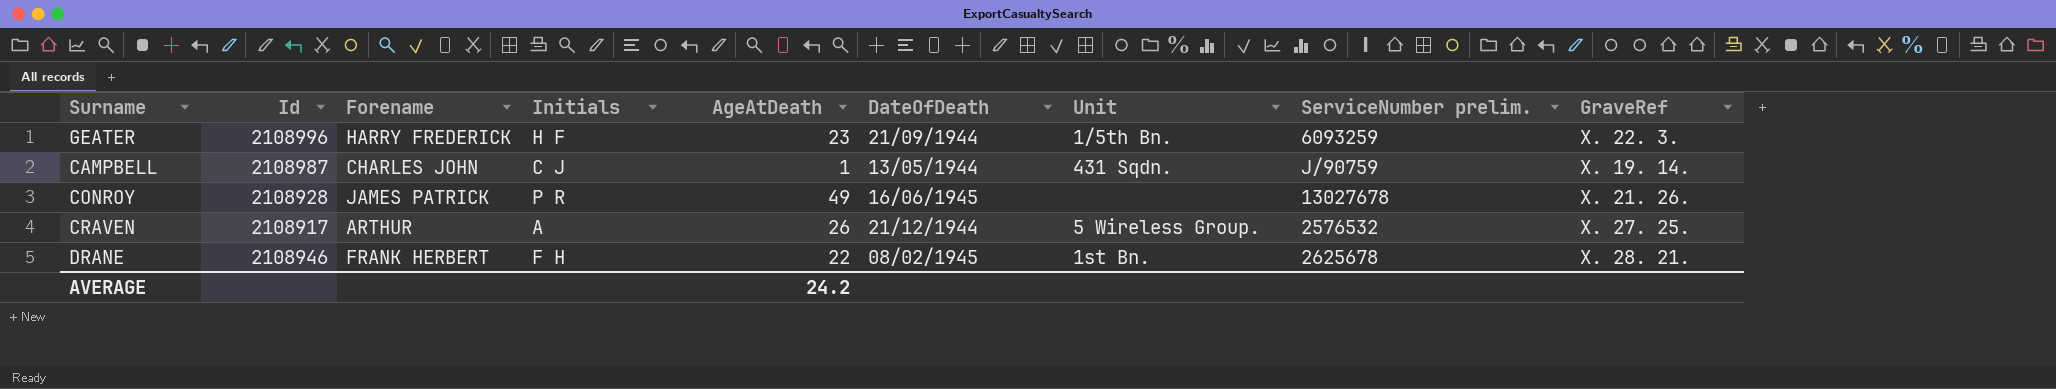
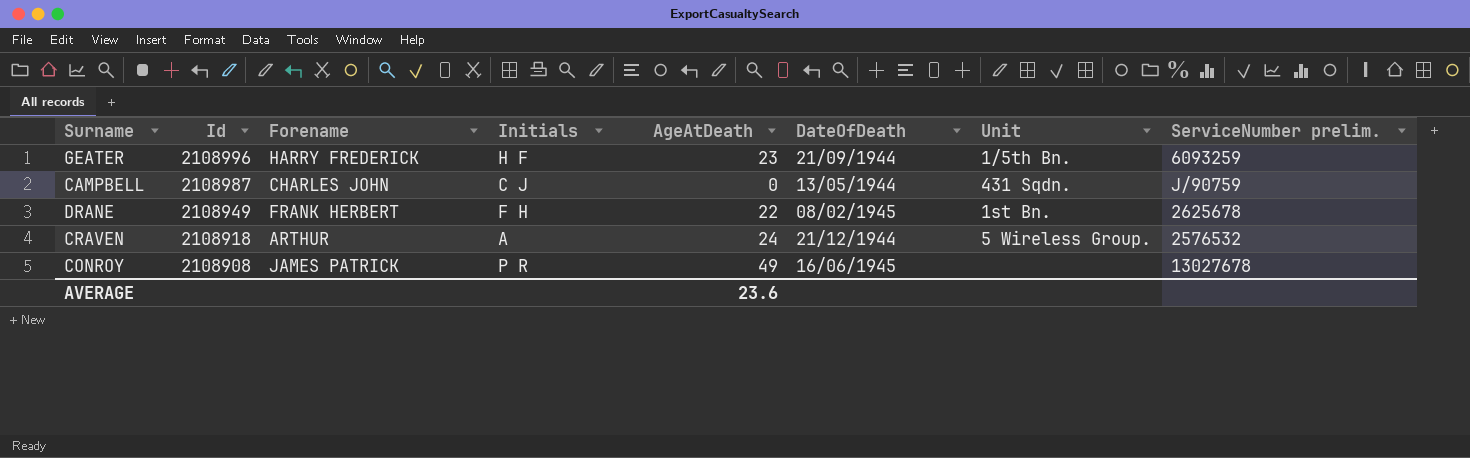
row order: none -> Id descending
column GraveRef | position: 9 -> none
CAMPBELL | AgeAtDeath: 1 -> 0
DRANE | Id: 2108946 -> 2108949
CRAVEN | Id: 2108917 -> 2108918
CRAVEN | AgeAtDeath: 26 -> 24
CONROY | Id: 2108928 -> 2108908
AVERAGE | AgeAtDeath: 24.2 -> 23.6

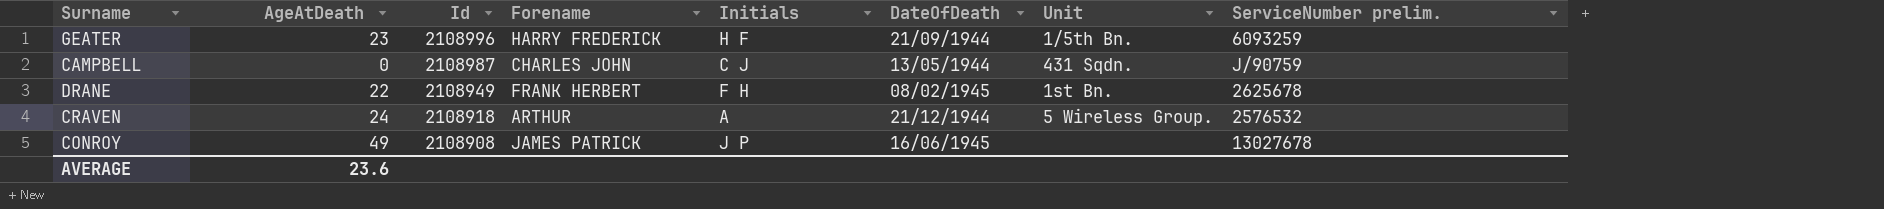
column AgeAtDeath | position: 5 -> 2
CONROY | Initials: P R -> J P

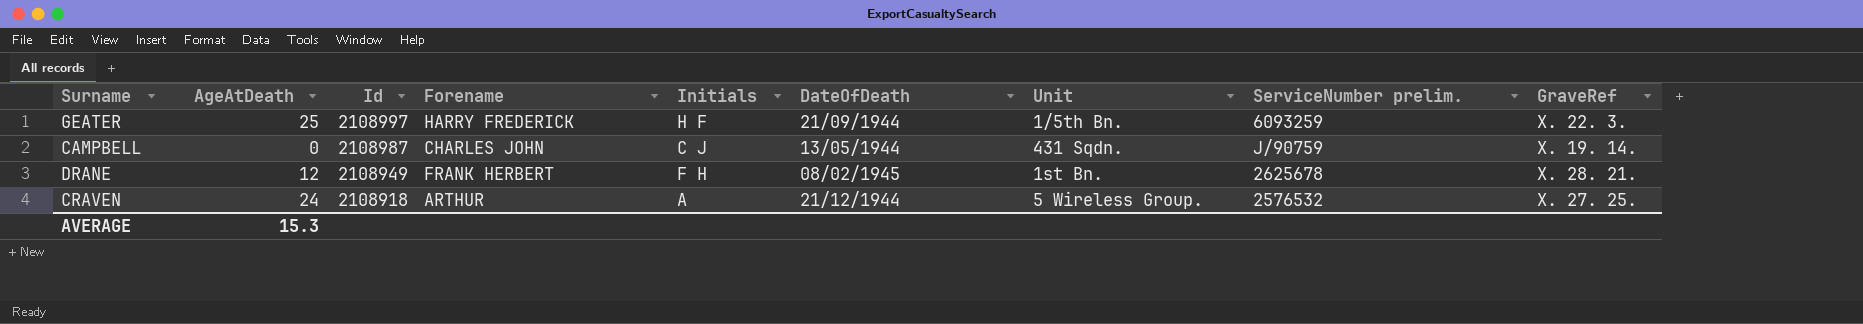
column GraveRef | position: none -> 9
row CONROY: 49 | 2108908 | JAMES PATRICK | J P | 16/06/1945 | none | 13027678 -> none
GEATER | AgeAtDeath: 23 -> 25
GEATER | Id: 2108996 -> 2108997
DRANE | AgeAtDeath: 22 -> 12
AVERAGE | AgeAtDeath: 23.6 -> 15.3

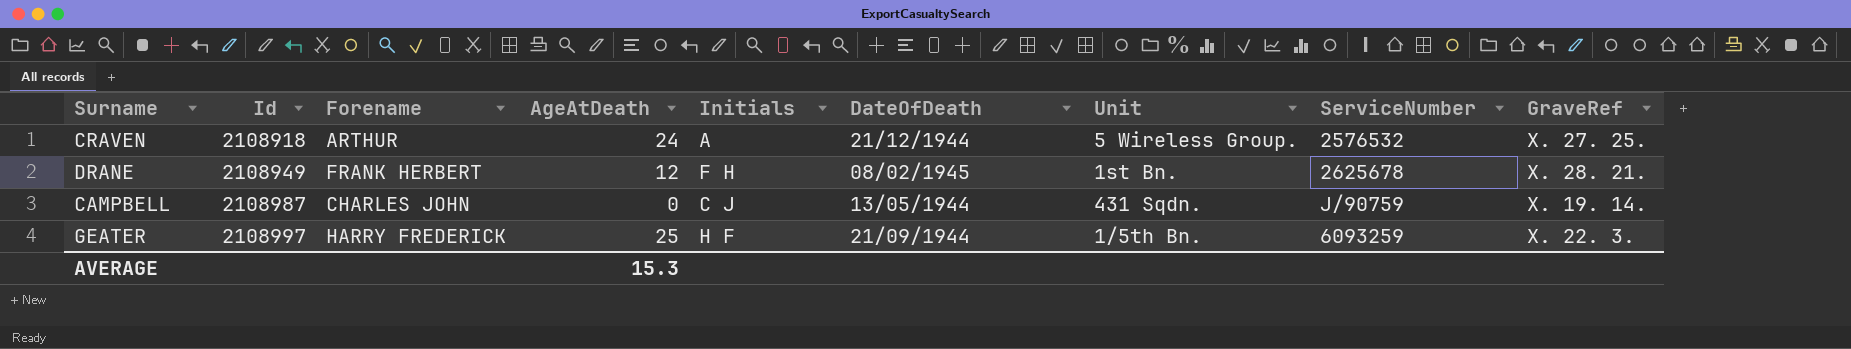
row order: Id descending -> Id ascending
column AgeAtDeath | position: 2 -> 4
column name: ServiceNumber prelim. -> ServiceNumber

